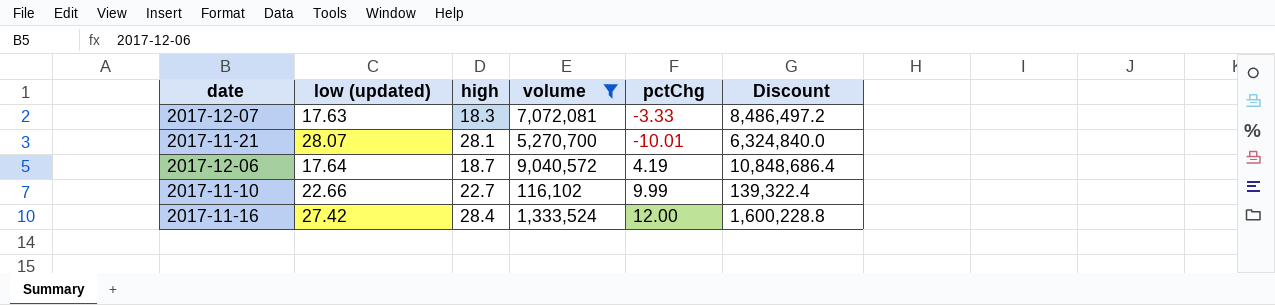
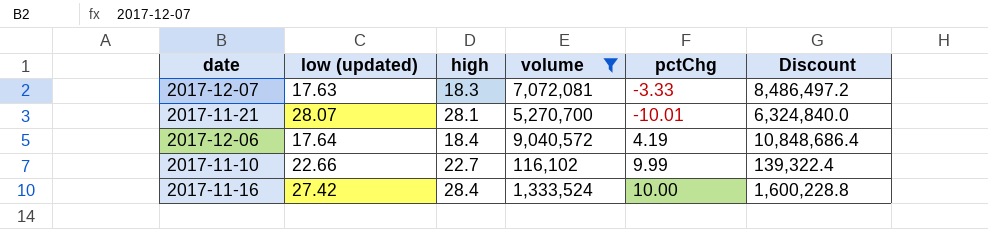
2017-12-06 | high: 18.7 -> 18.4
2017-11-16 | pctChg: 12.00 -> 10.00

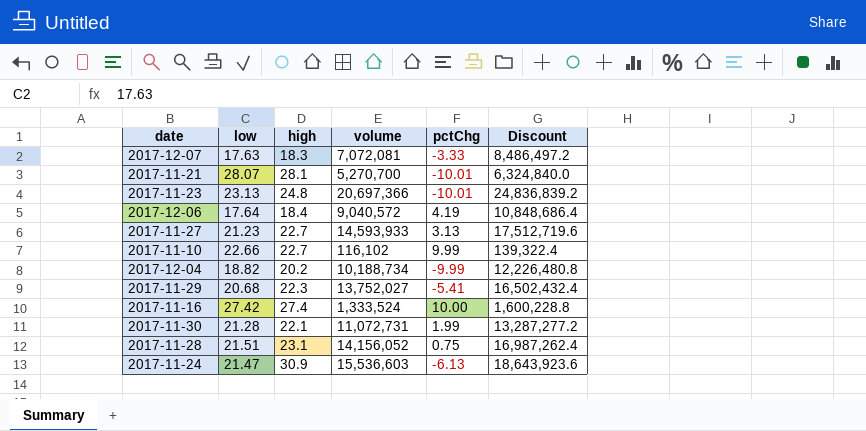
filter: volume <= 9,040,572 -> none
column name: low (updated) -> low
2017-11-16 | high: 28.4 -> 27.4

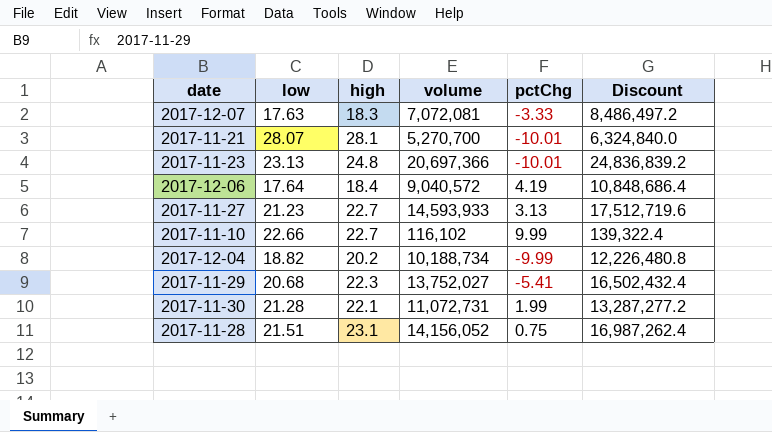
row 2017-11-16: 27.42 | 27.4 | 1,333,524 | 10.00 | 1,600,228.8 -> none
row 2017-11-24: 21.47 | 30.9 | 15,536,603 | -6.13 | 18,643,923.6 -> none

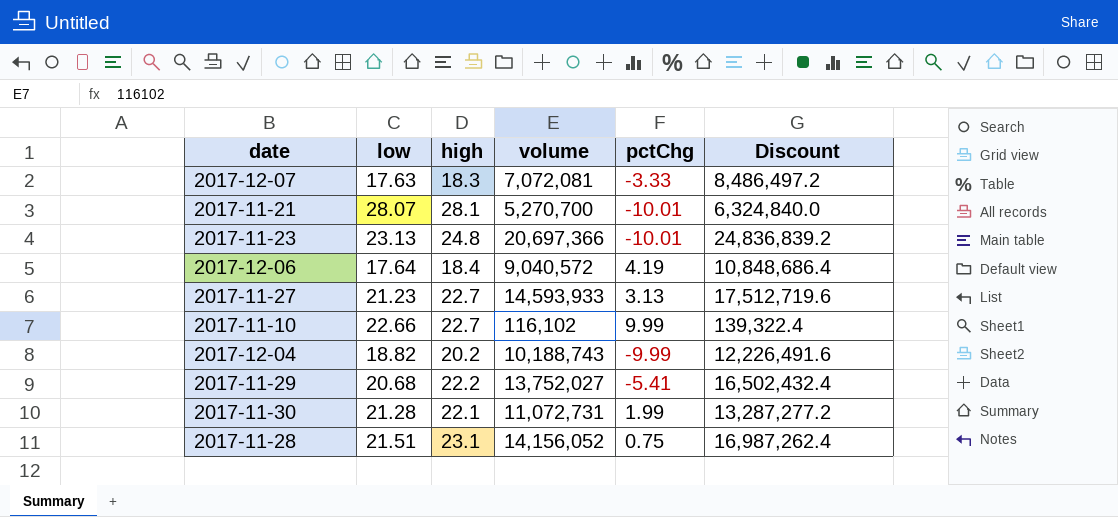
2017-12-04 | volume: 10,188,734 -> 10,188,743
2017-12-04 | Discount: 12,226,480.8 -> 12,226,491.6
2017-11-29 | high: 22.3 -> 22.2

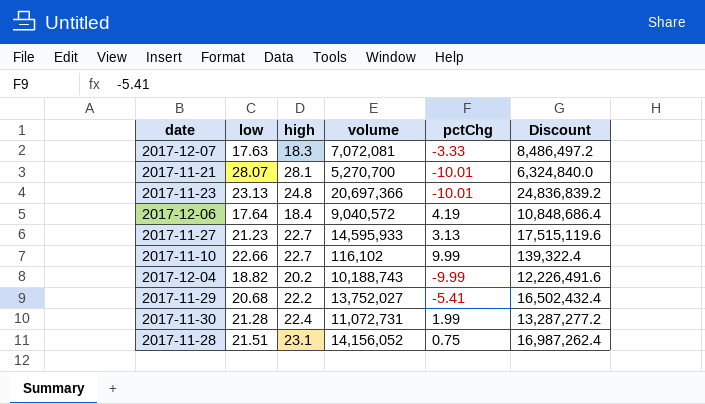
2017-11-27 | volume: 14,593,933 -> 14,595,933
2017-11-27 | Discount: 17,512,719.6 -> 17,515,119.6
2017-11-30 | high: 22.1 -> 22.4

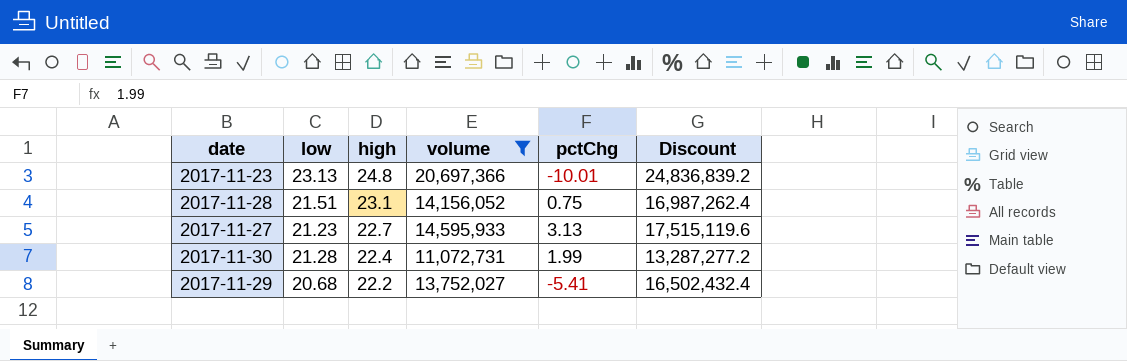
filter: none -> volume >= 11,072,731
row order: none -> high descending

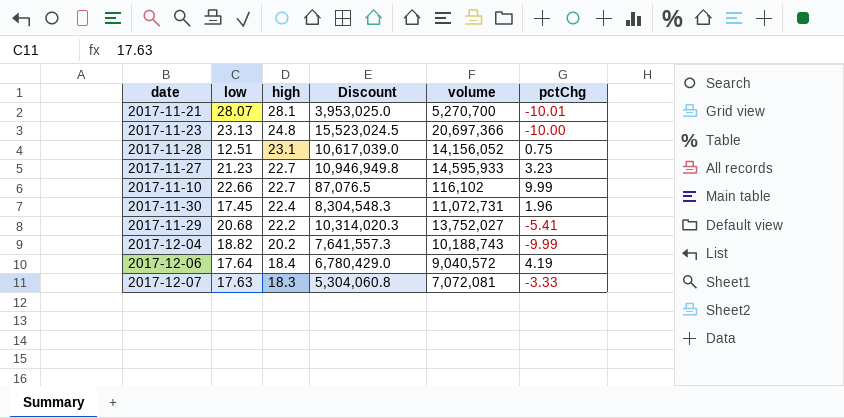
filter: volume >= 11,072,731 -> none
column Discount | formula: [volume] * 1.2 -> [volume] * 0.75
column Discount | position: 6 -> 4
2017-11-23 | pctChg: -10.01 -> -10.00
2017-11-28 | low: 21.51 -> 12.51
2017-11-27 | pctChg: 3.13 -> 3.23
2017-11-30 | low: 21.28 -> 17.45
2017-11-30 | pctChg: 1.99 -> 1.96

